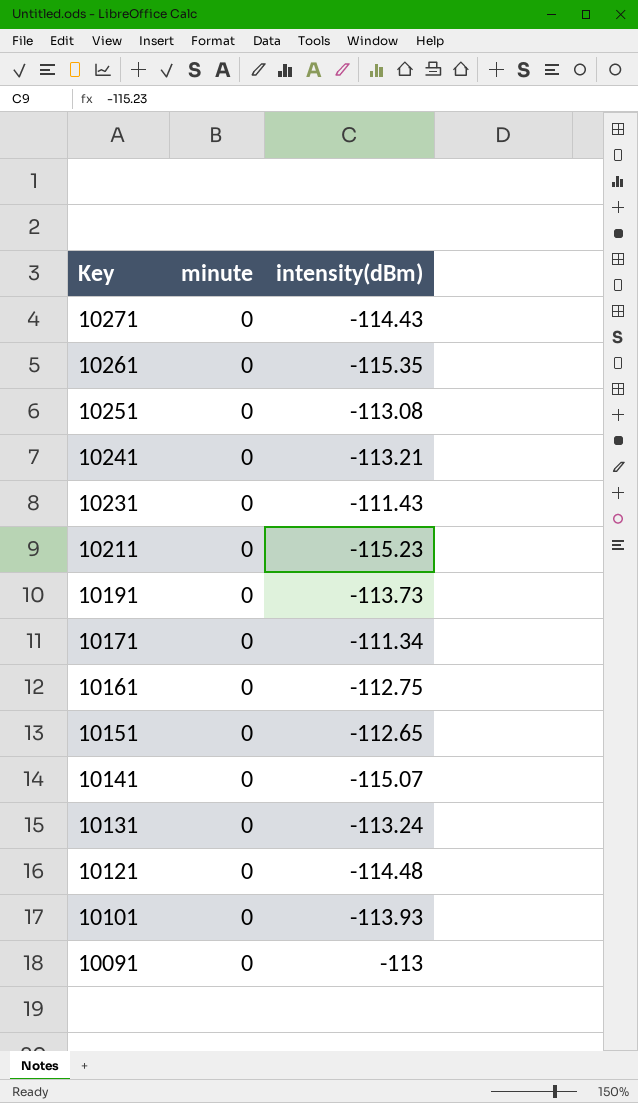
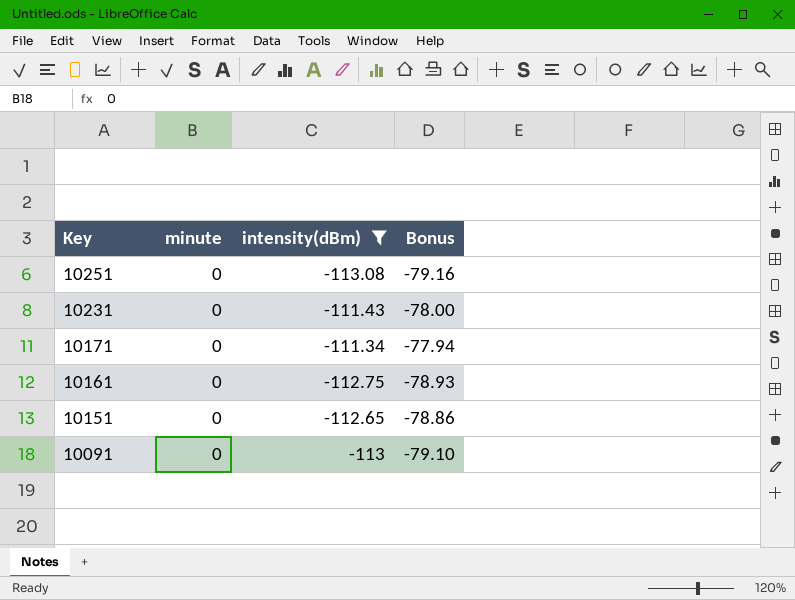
filter: none -> intensity(dBm) >= -113.08
column Bonus | formula: none -> [intensity(dBm)] * 0.7

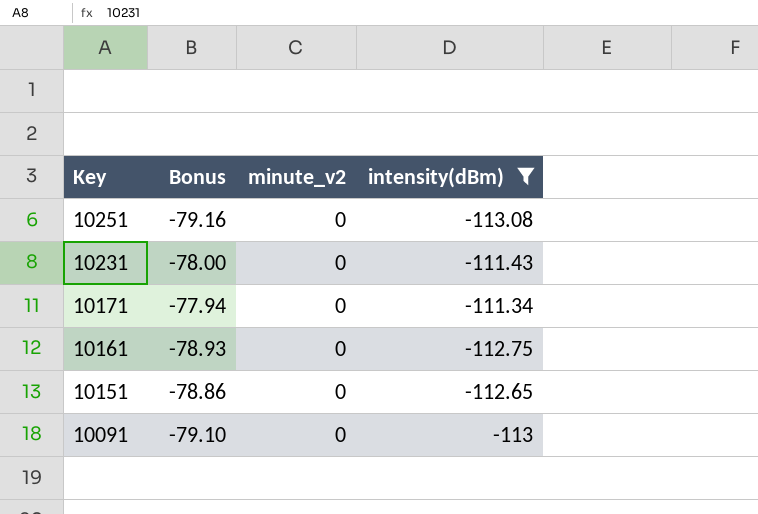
column Bonus | position: 4 -> 2
column name: minute -> minute_v2

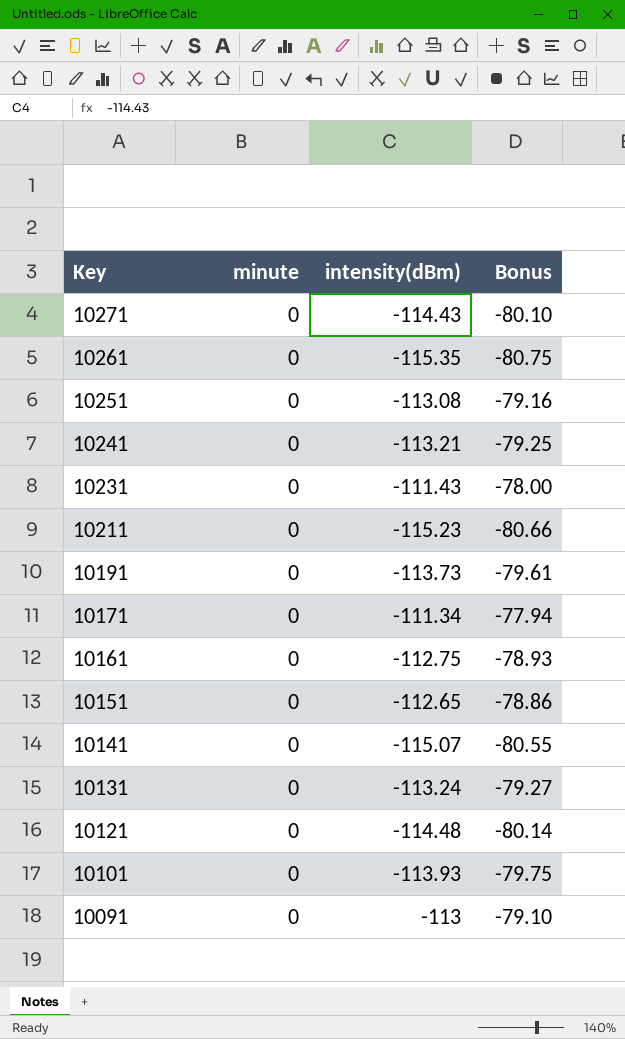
filter: intensity(dBm) >= -113.08 -> none
column name: minute_v2 -> minute
column Bonus | position: 2 -> 4

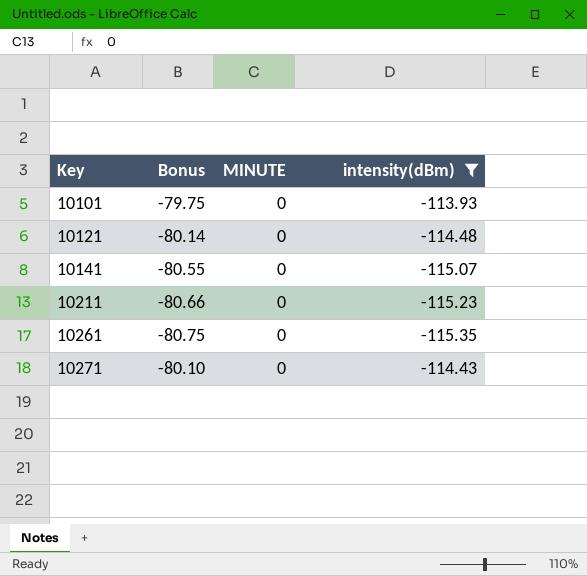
filter: none -> intensity(dBm) <= -113.93
row order: Key descending -> Key ascending
column Bonus | position: 4 -> 2
column name: minute -> MINUTE

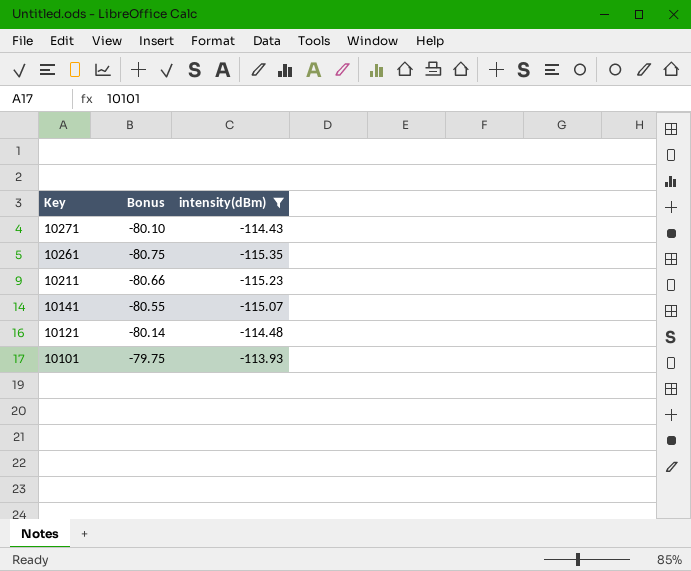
row order: Key ascending -> Key descending
column MINUTE | position: 3 -> none

